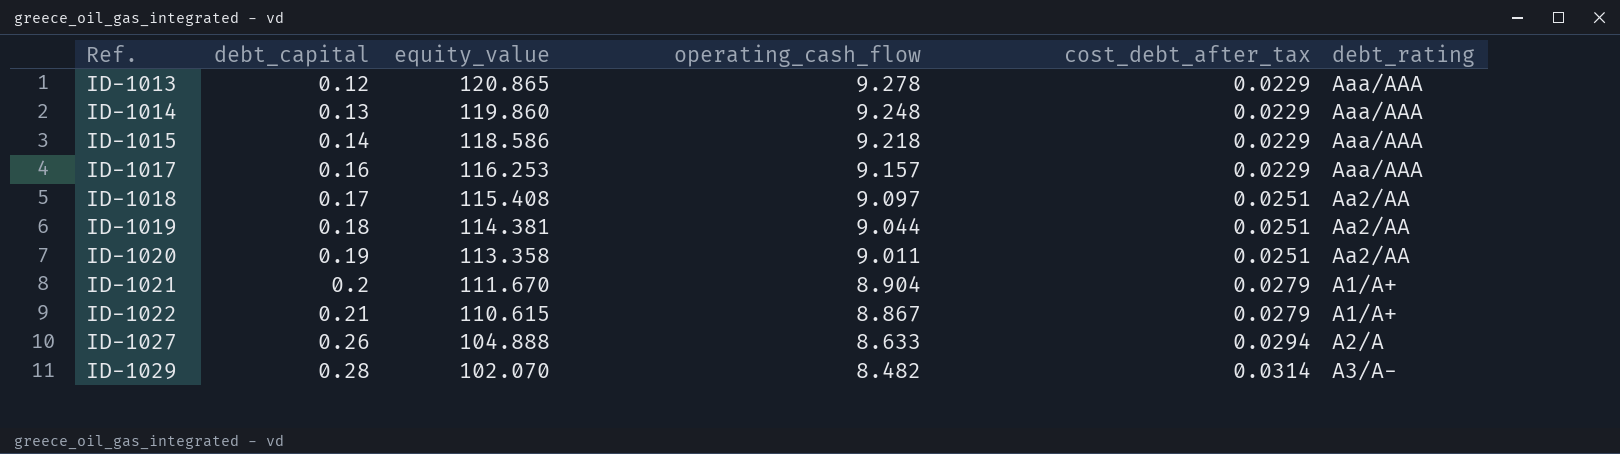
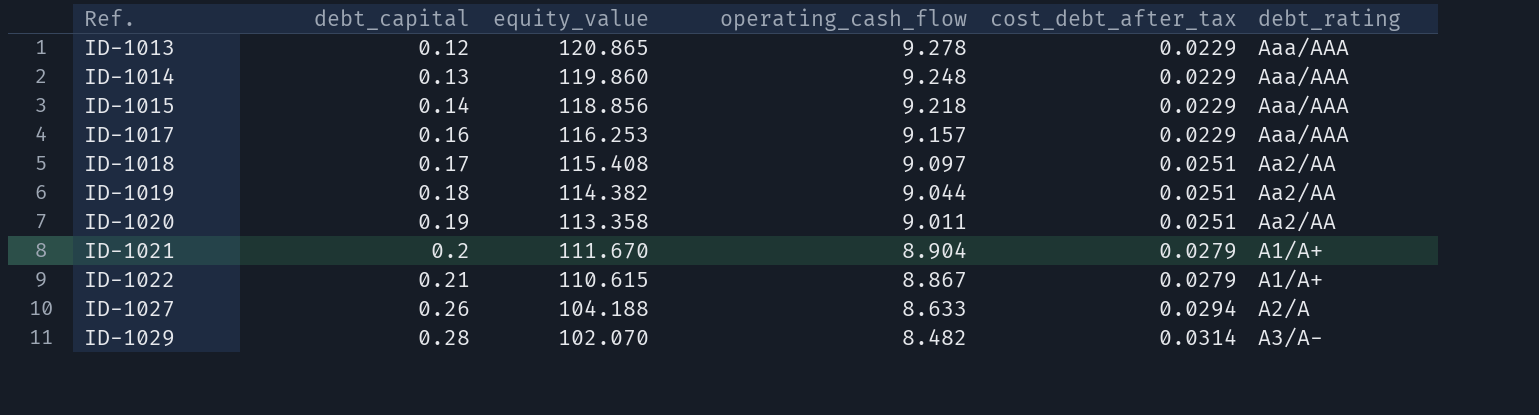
ID-1015 | equity_value: 118.586 -> 118.856
ID-1019 | equity_value: 114.381 -> 114.382
ID-1027 | equity_value: 104.888 -> 104.188

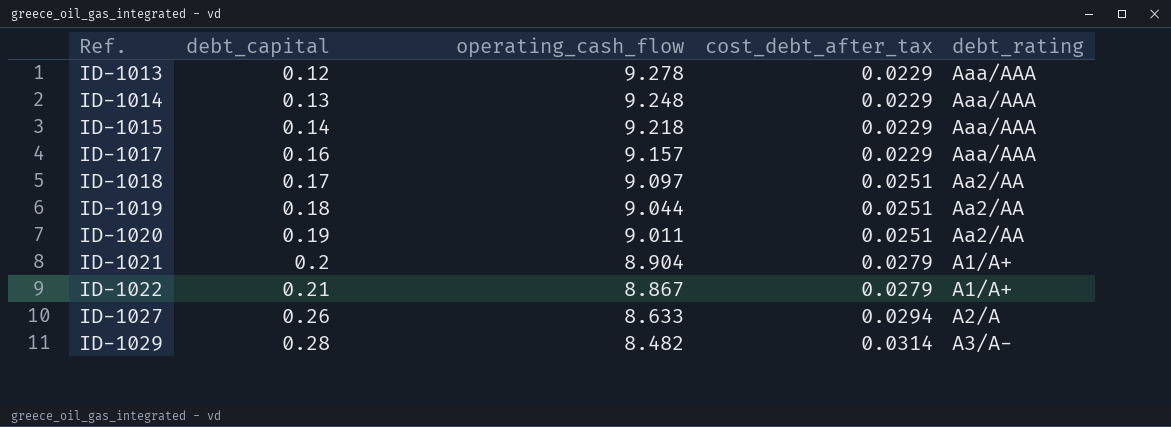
column equity_value | position: 3 -> none

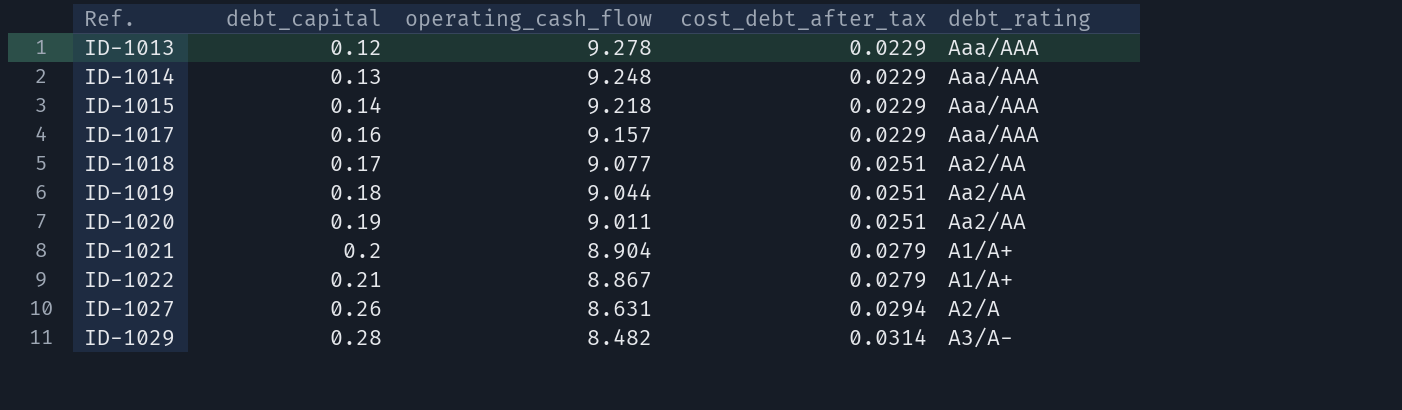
ID-1018 | operating_cash_flow: 9.097 -> 9.077
ID-1027 | operating_cash_flow: 8.633 -> 8.631

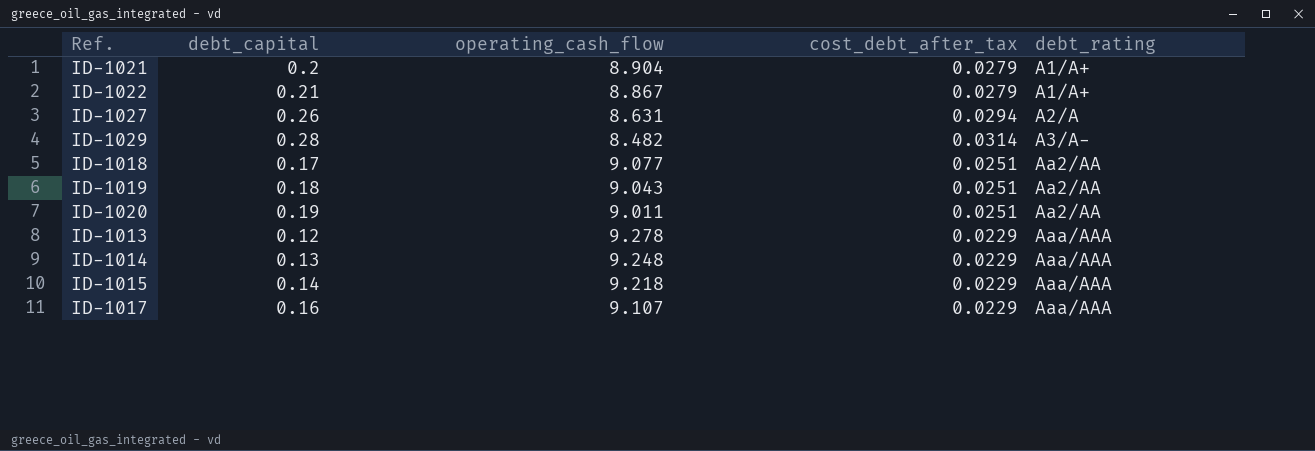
row order: Ref. ascending -> debt_rating ascending
ID-1019 | operating_cash_flow: 9.044 -> 9.043
ID-1017 | operating_cash_flow: 9.157 -> 9.107

